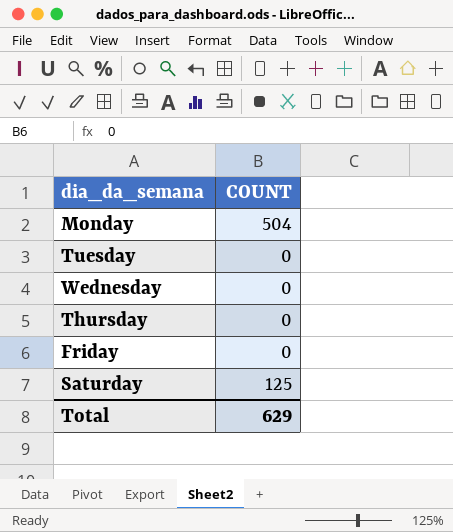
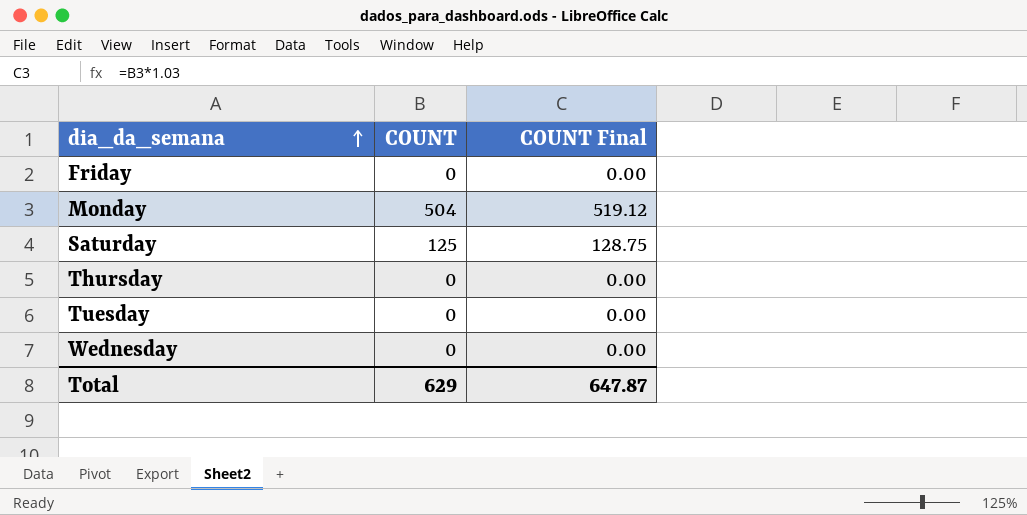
row order: none -> dia_da_semana ascending
column COUNT Final | formula: none -> [COUNT] * 1.03

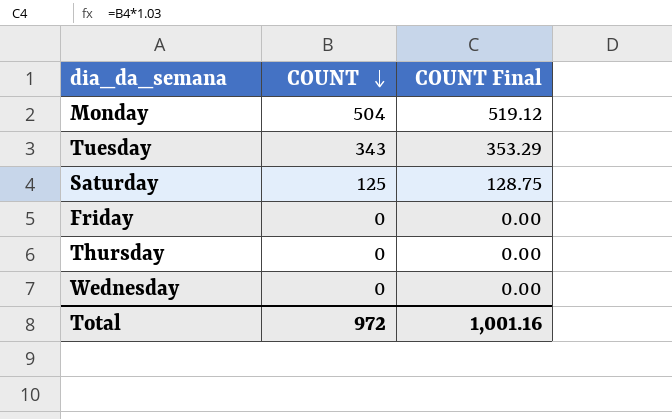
row order: dia_da_semana ascending -> COUNT descending
Tuesday | COUNT: 0 -> 343
Tuesday | COUNT Final: 0.00 -> 353.29
Total | COUNT: 629 -> 972
Total | COUNT Final: 647.87 -> 1,001.16

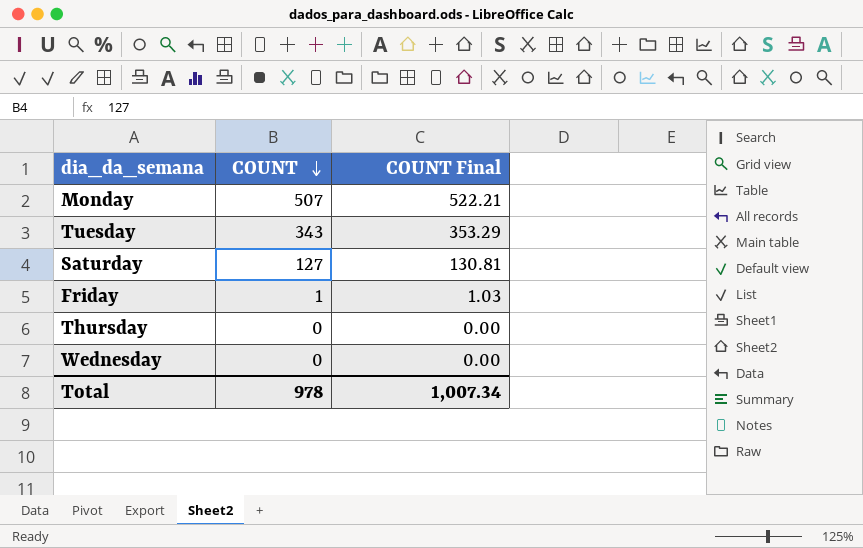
Monday | COUNT: 504 -> 507
Monday | COUNT Final: 519.12 -> 522.21
Saturday | COUNT: 125 -> 127
Saturday | COUNT Final: 128.75 -> 130.81
Friday | COUNT: 0 -> 1
Friday | COUNT Final: 0.00 -> 1.03
Total | COUNT: 972 -> 978
Total | COUNT Final: 1,001.16 -> 1,007.34

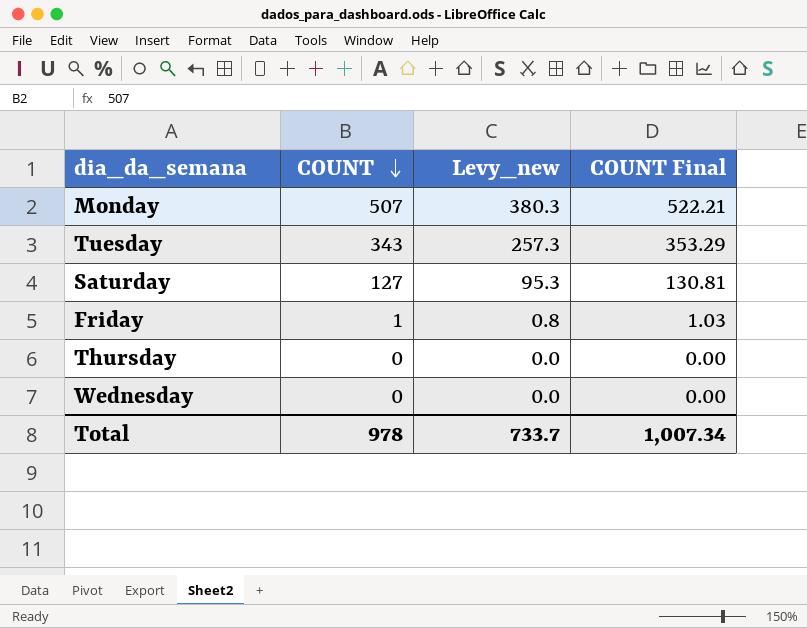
column Levy_new | formula: none -> [COUNT] * 0.75

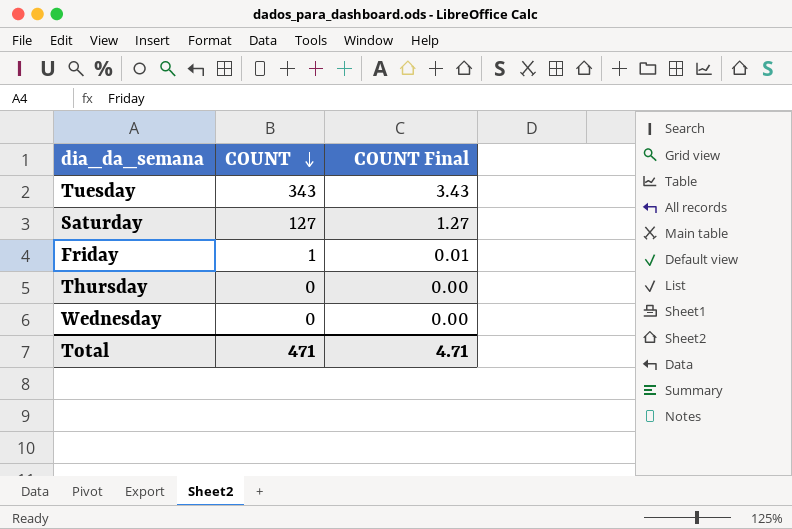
column Levy_new | formula: [COUNT] * 0.75 -> none
column COUNT Final | formula: [COUNT] * 1.03 -> [COUNT] * 0.01
row Monday: 507 | 380.3 | 522.21 -> none
Total | COUNT: 978 -> 471
Total | COUNT Final: 1,007.34 -> 4.71

